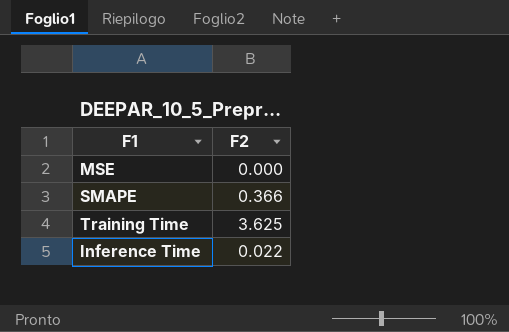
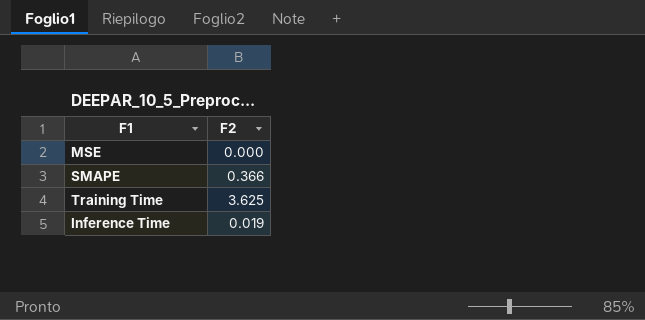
Inference Time | F2: 0.022 -> 0.019

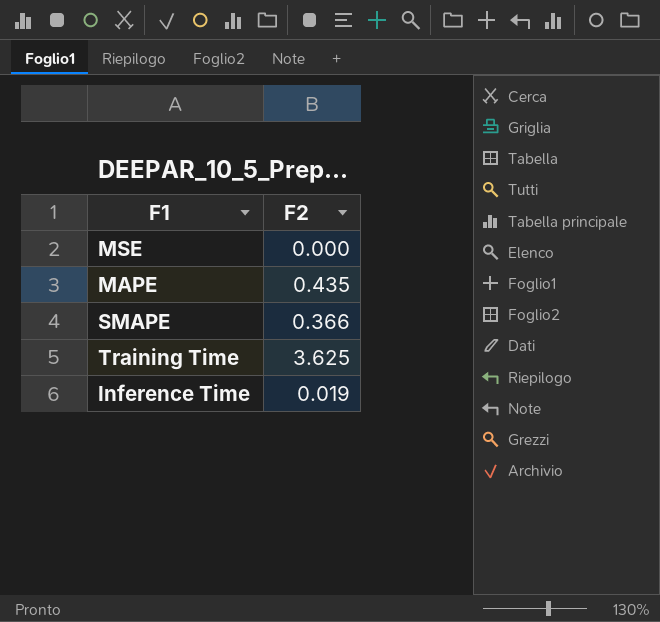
row MAPE: none -> 0.435

